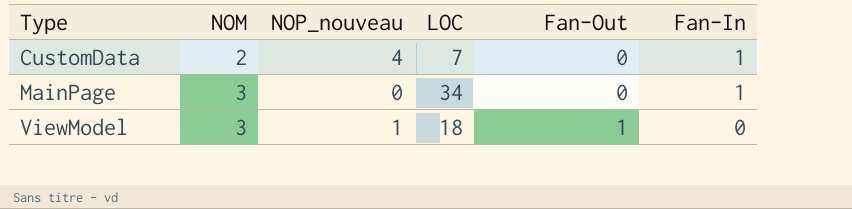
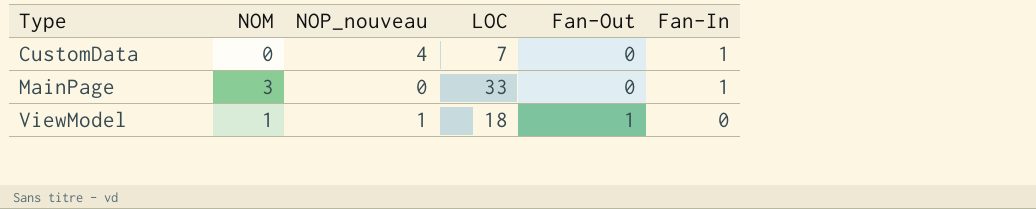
CustomData | NOM: 2 -> 0
MainPage | LOC: 34 -> 33
ViewModel | NOM: 3 -> 1

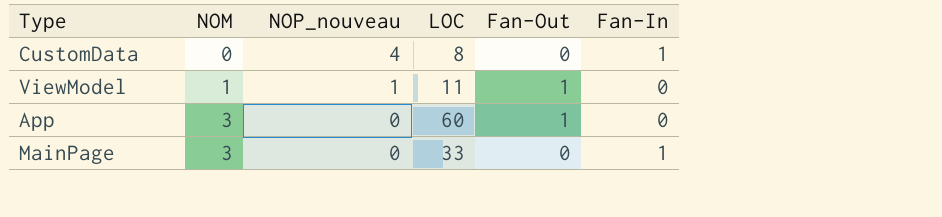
row order: Type ascending -> NOM ascending
CustomData | LOC: 7 -> 8
ViewModel | LOC: 18 -> 11
row App: none -> 3 | 0 | 60 | 1 | 0

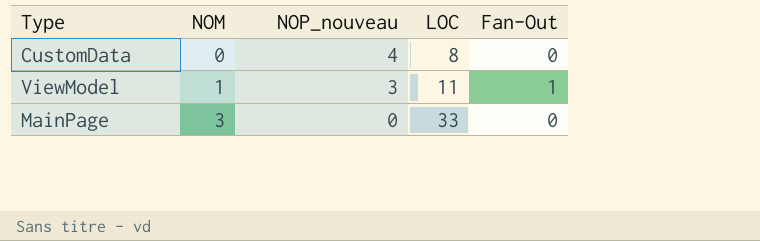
column Fan-In | position: 6 -> none
row App: 3 | 0 | 60 | 1 | 0 -> none
ViewModel | NOP_nouveau: 1 -> 3

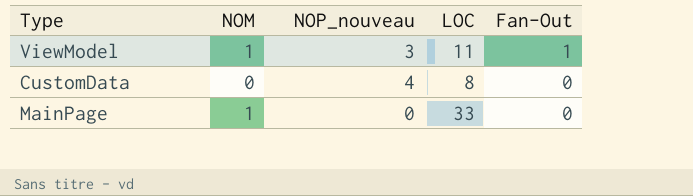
row order: NOM ascending -> Fan-Out descending
MainPage | NOM: 3 -> 1

